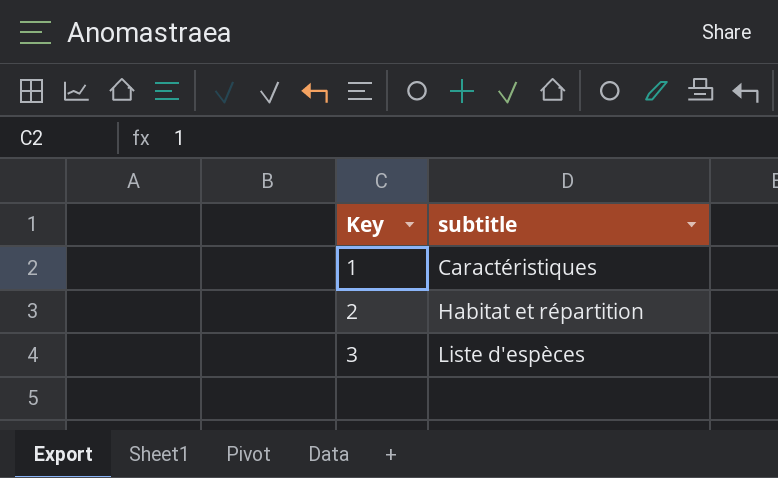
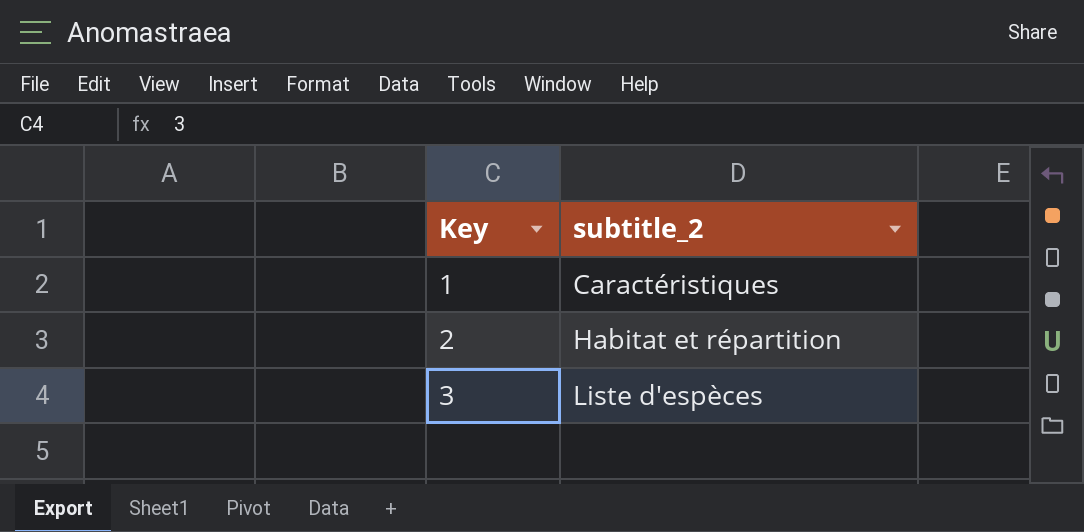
column name: subtitle -> subtitle_2

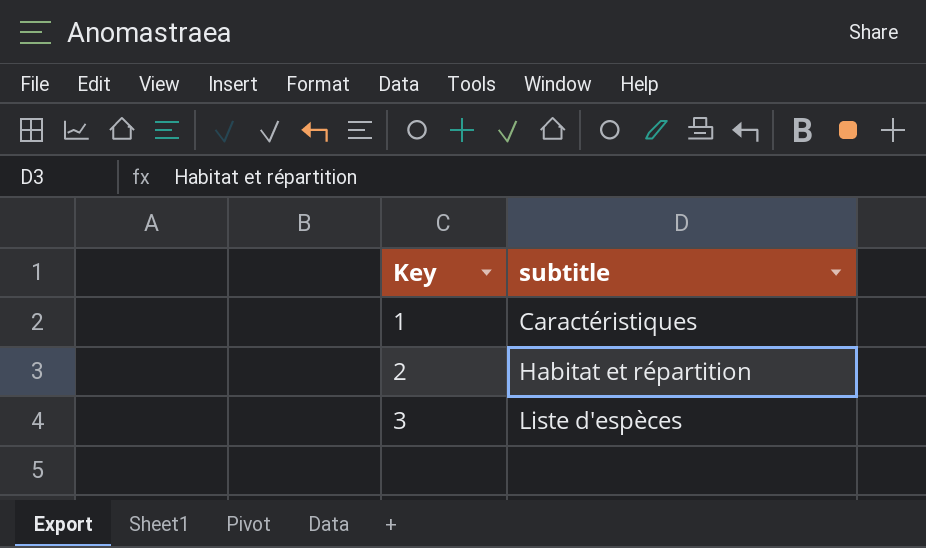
column name: subtitle_2 -> subtitle

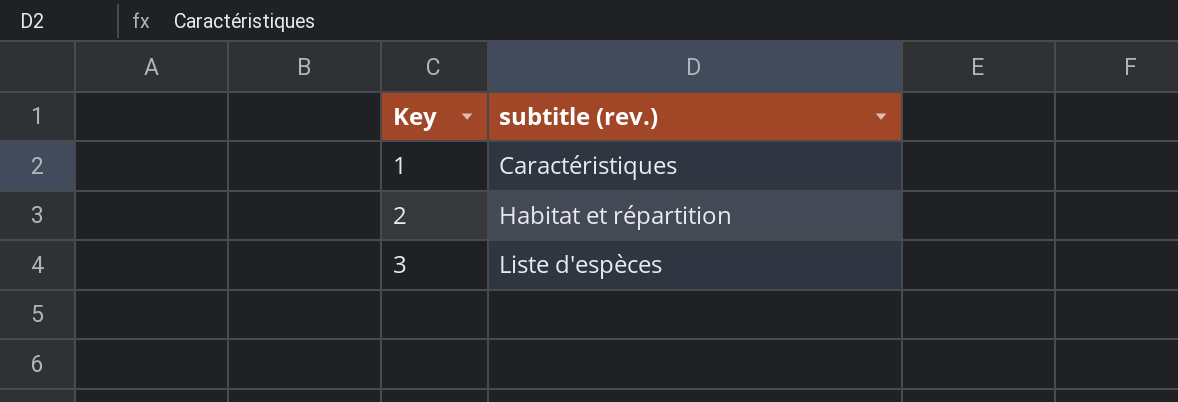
column name: subtitle -> subtitle (rev.)

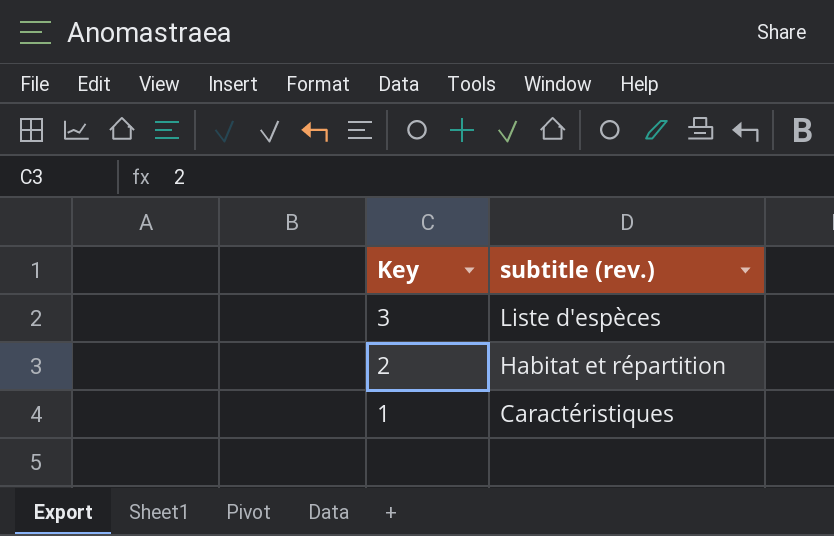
row order: Key ascending -> Key descending

